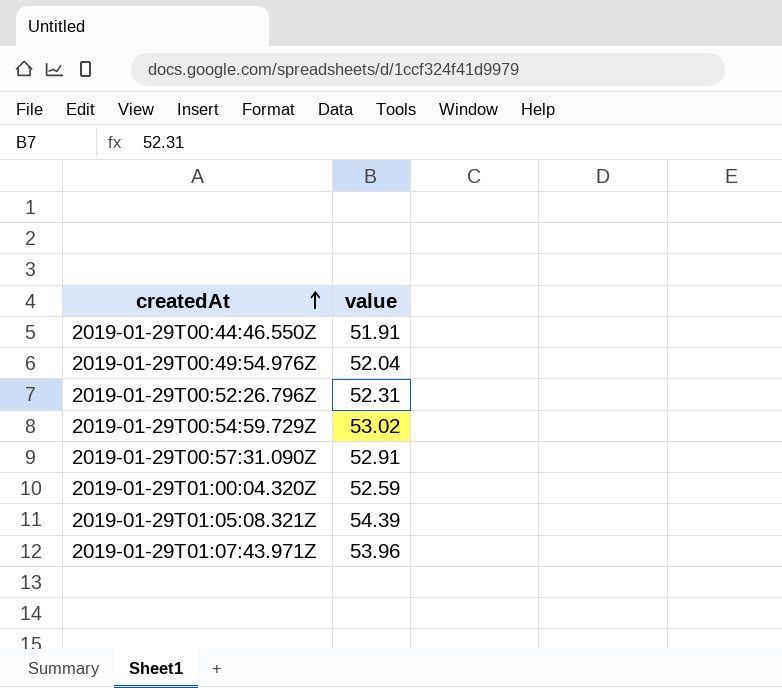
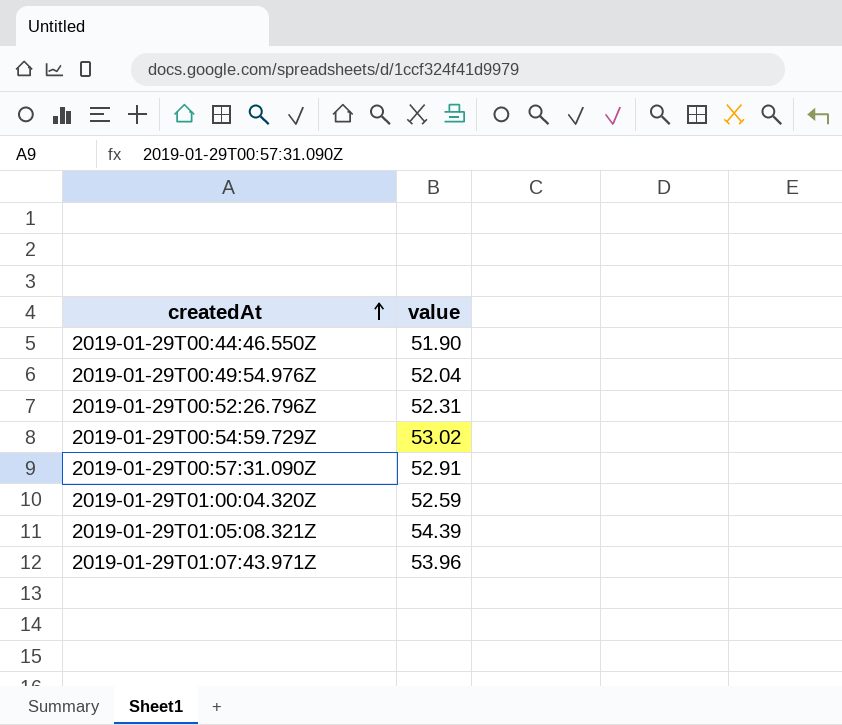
2019-01-29T00:44:46.550Z | value: 51.91 -> 51.90

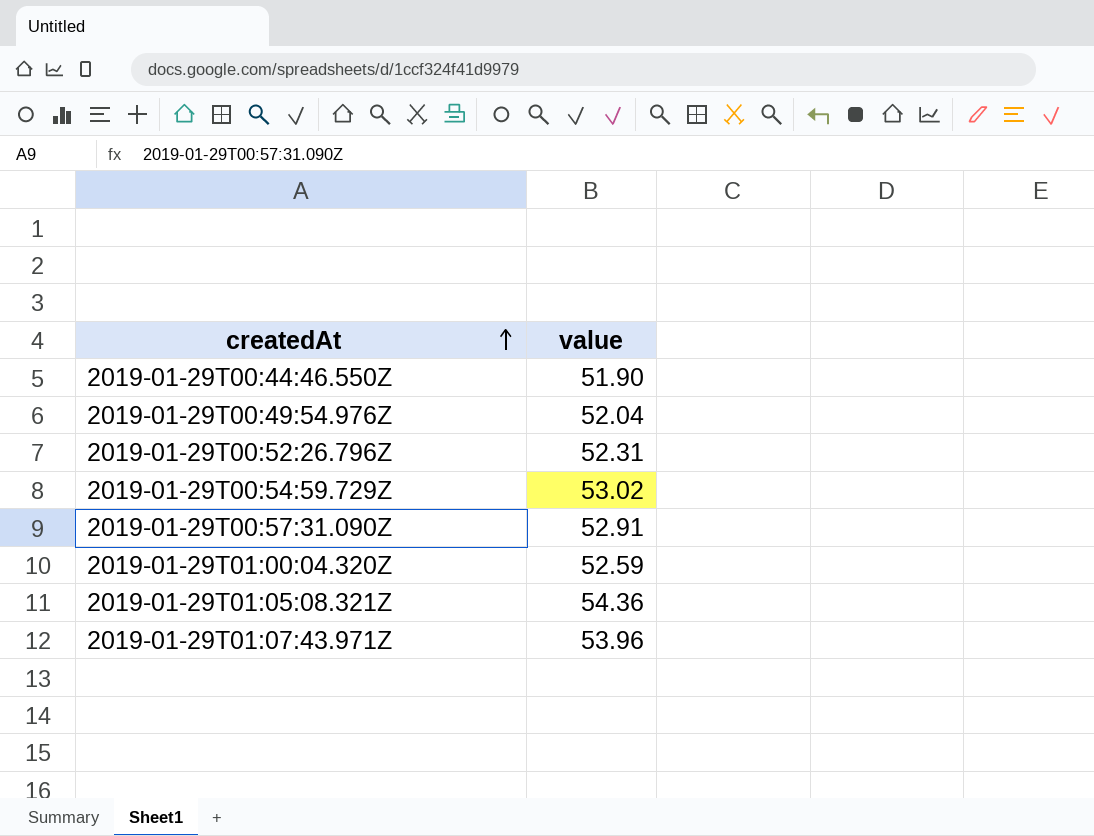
2019-01-29T01:05:08.321Z | value: 54.39 -> 54.36

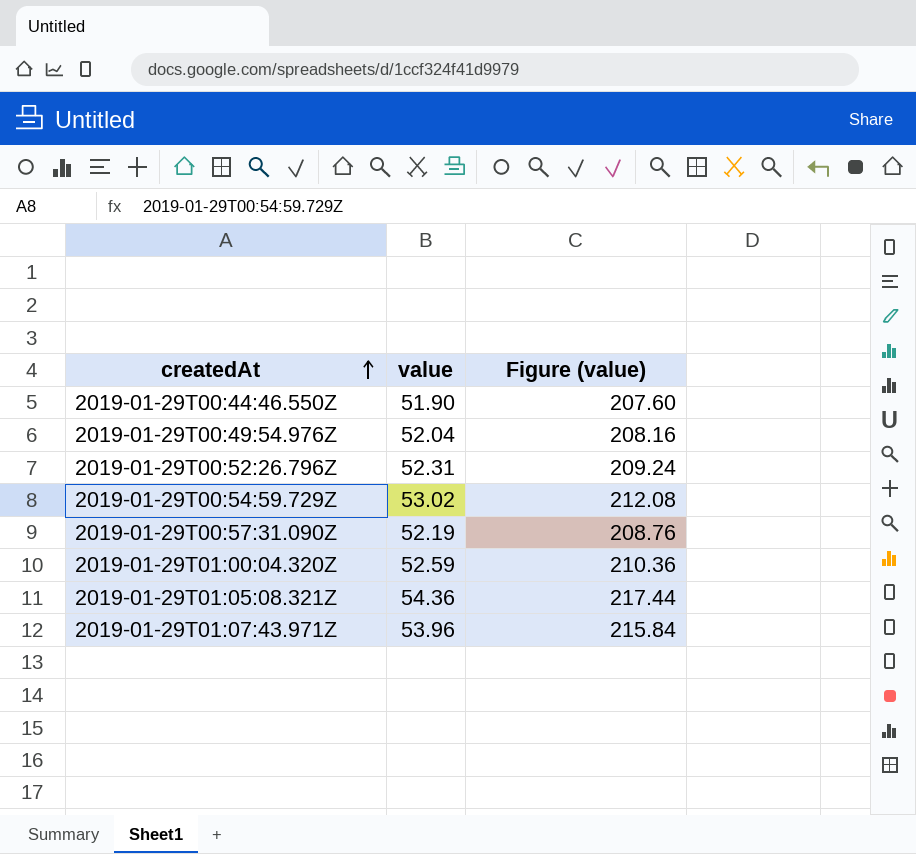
column Figure (value) | formula: none -> [value] * 4
2019-01-29T00:57:31.090Z | value: 52.91 -> 52.19

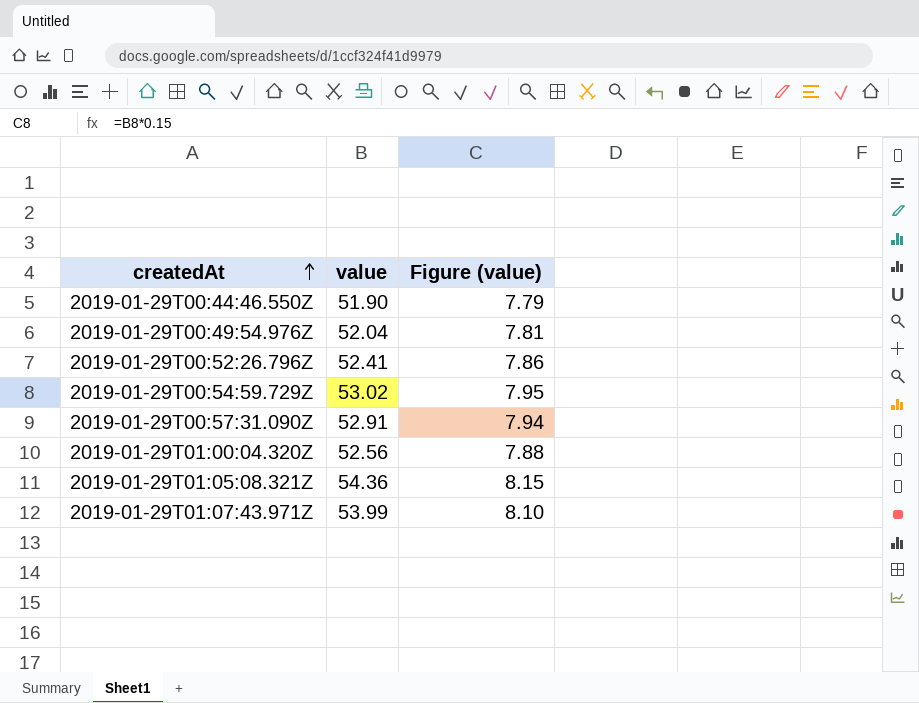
column Figure (value) | formula: [value] * 4 -> [value] * 0.15
2019-01-29T00:52:26.796Z | value: 52.31 -> 52.41
2019-01-29T00:57:31.090Z | value: 52.19 -> 52.91
2019-01-29T01:00:04.320Z | value: 52.59 -> 52.56
2019-01-29T01:07:43.971Z | value: 53.96 -> 53.99

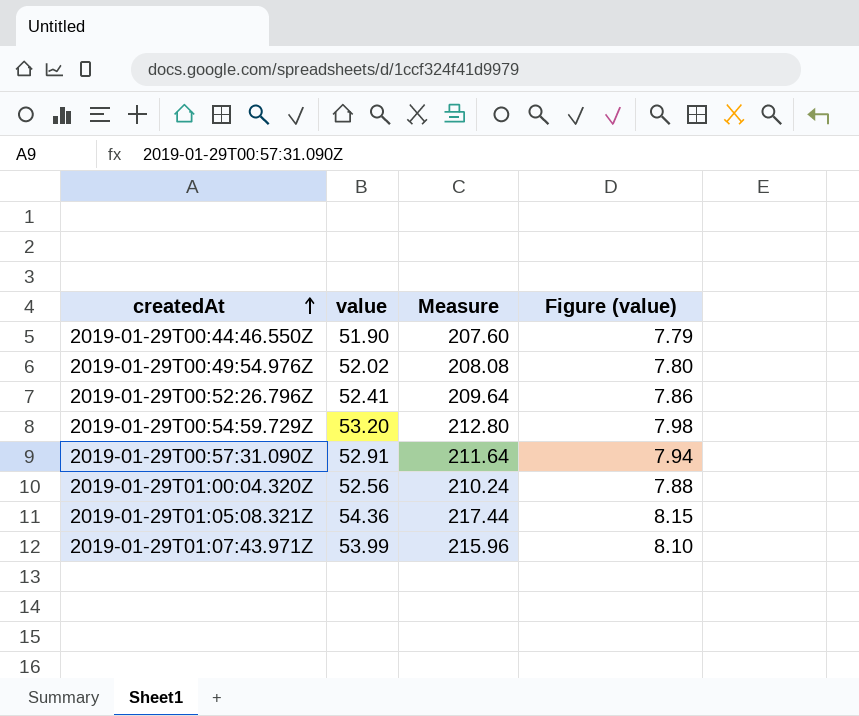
column Measure | formula: none -> [value] * 4
2019-01-29T00:49:54.976Z | value: 52.04 -> 52.02
2019-01-29T00:49:54.976Z | Figure (value): 7.81 -> 7.80
2019-01-29T00:54:59.729Z | value: 53.02 -> 53.20
2019-01-29T00:54:59.729Z | Figure (value): 7.95 -> 7.98

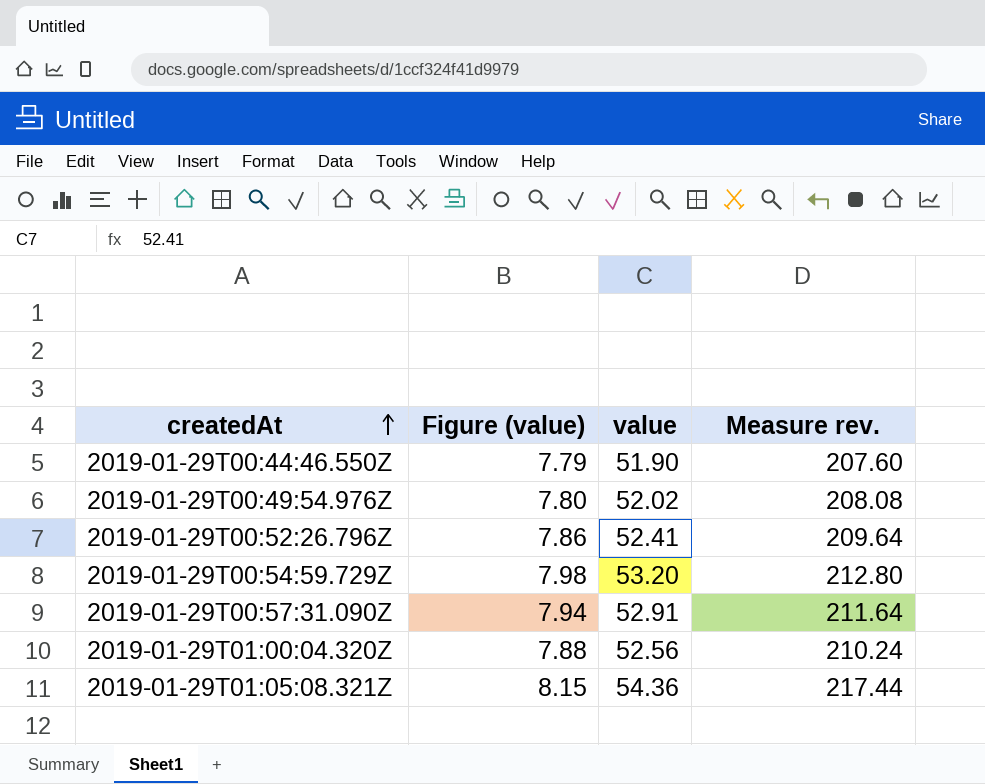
column Figure (value) | position: 4 -> 2
column name: Measure -> Measure rev.
row 2019-01-29T01:07:43.971Z: 53.99 | 215.96 | 8.10 -> none

